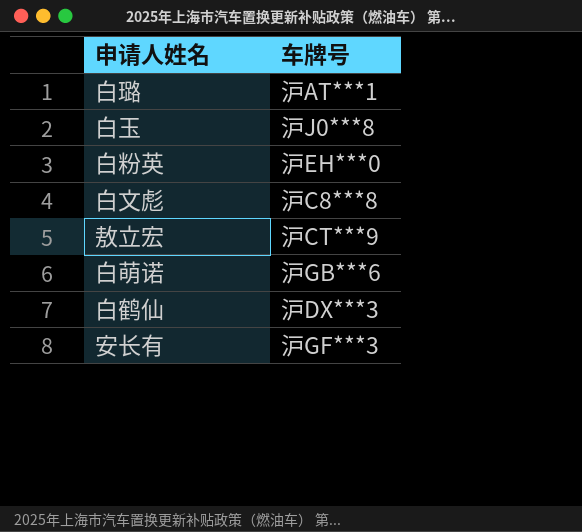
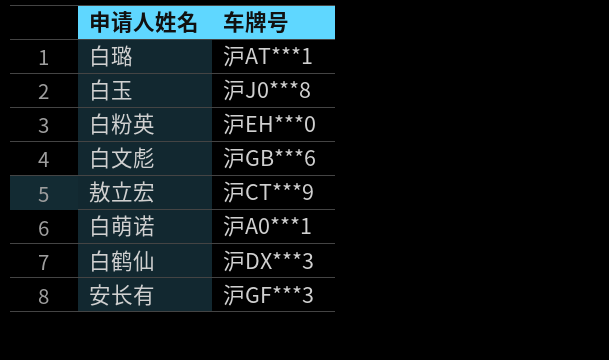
白文彪 | 车牌号: 沪C8***8 -> 沪GB***6
白萌诺 | 车牌号: 沪GB***6 -> 沪A0***1

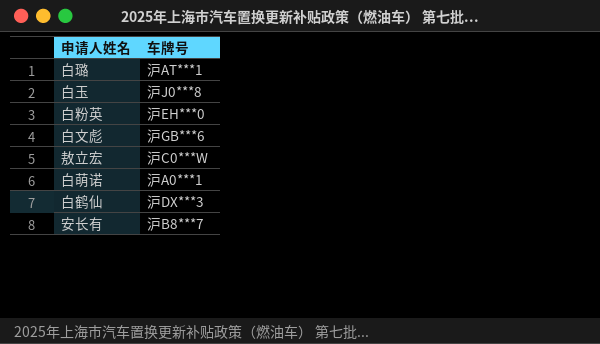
敖立宏 | 车牌号: 沪CT***9 -> 沪C0***W
安长有 | 车牌号: 沪GF***3 -> 沪B8***7

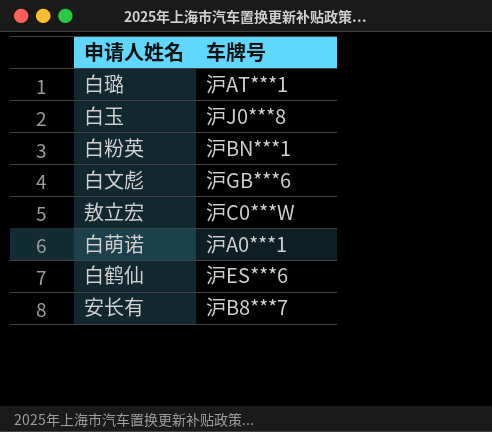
白粉英 | 车牌号: 沪EH***0 -> 沪BN***1
白鹤仙 | 车牌号: 沪DX***3 -> 沪ES***6

